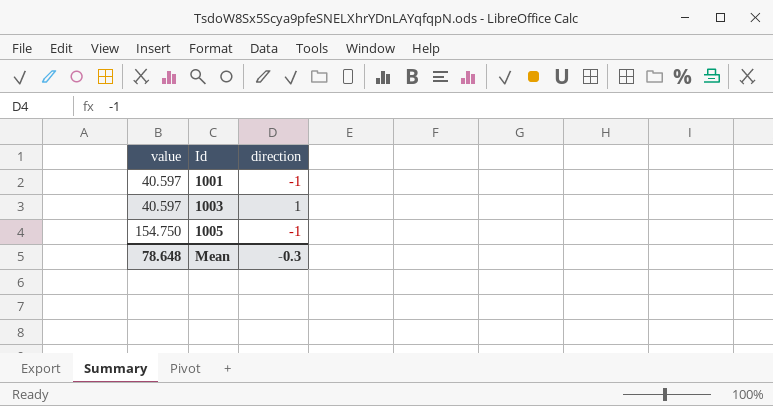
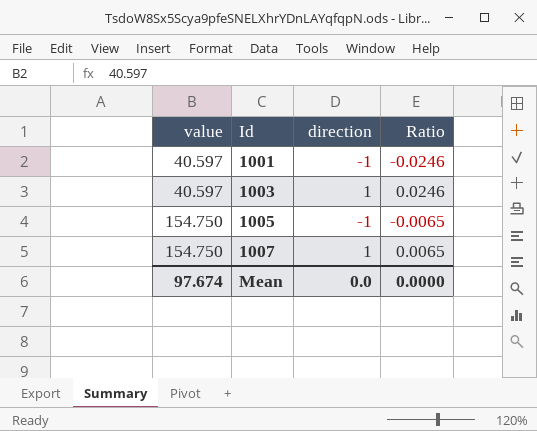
column Ratio | formula: none -> [direction] / [value]
row 1007: none -> 154.750 | 1 | 0.0065
Mean | value: 78.648 -> 97.674
Mean | direction: -0.3 -> 0.0

